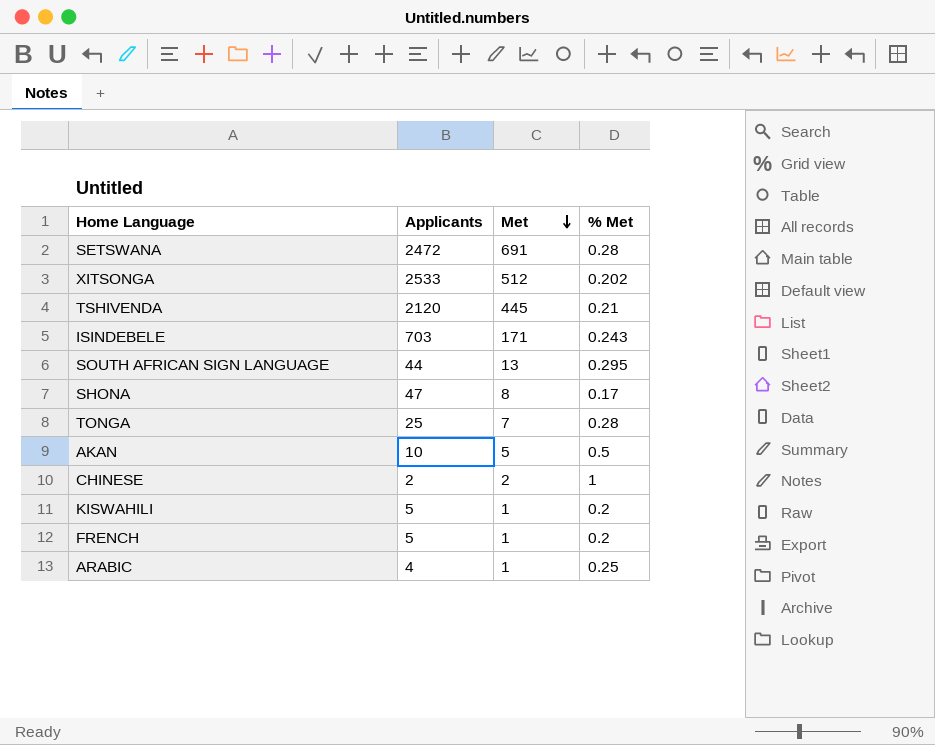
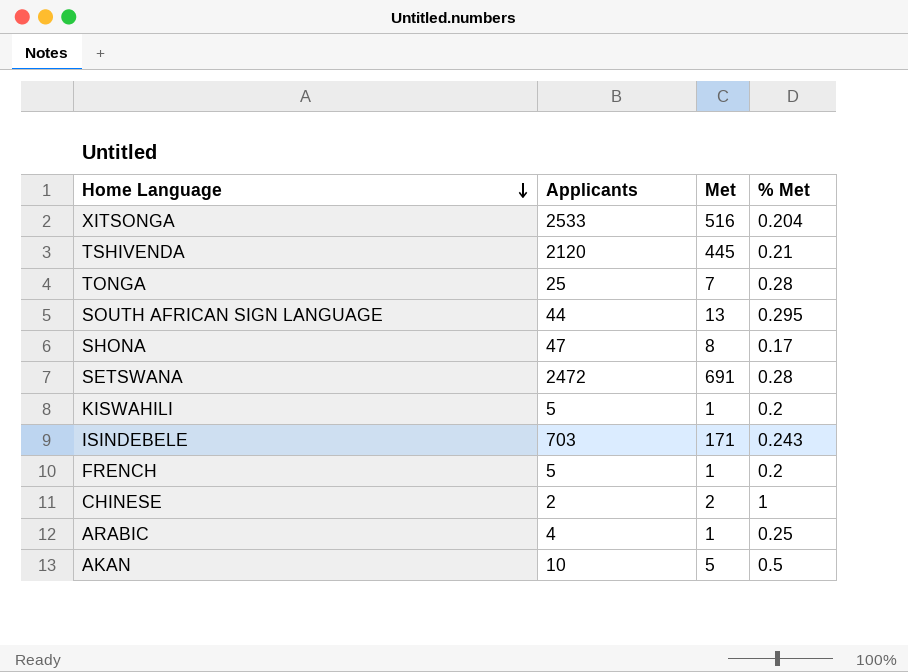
row order: Met descending -> Home Language descending
XITSONGA | Met: 512 -> 516
XITSONGA | % Met: 0.202 -> 0.204

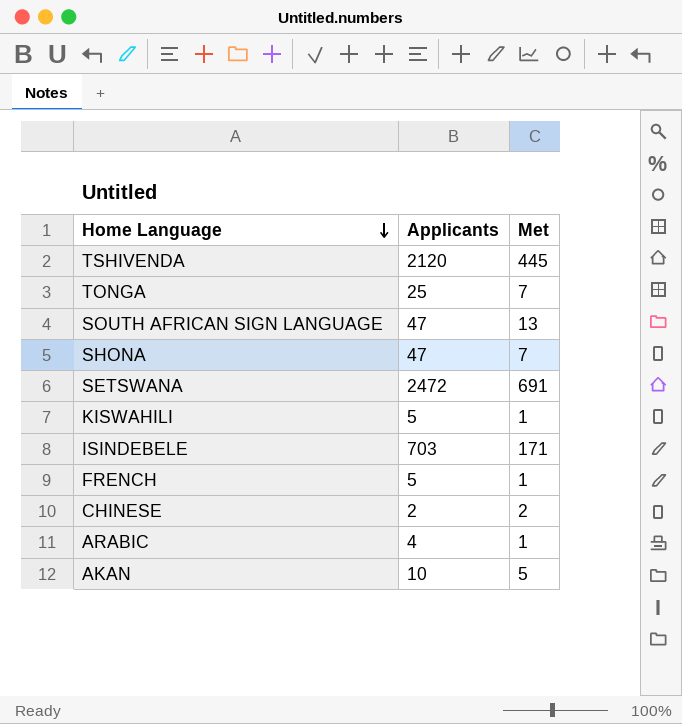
column % Met | formula: [Met] / [Applicants] -> none
row XITSONGA: 2533 | 516 | 0.204 -> none
SOUTH AFRICAN SIGN LANGUAGE | Applicants: 44 -> 47
SHONA | Met: 8 -> 7

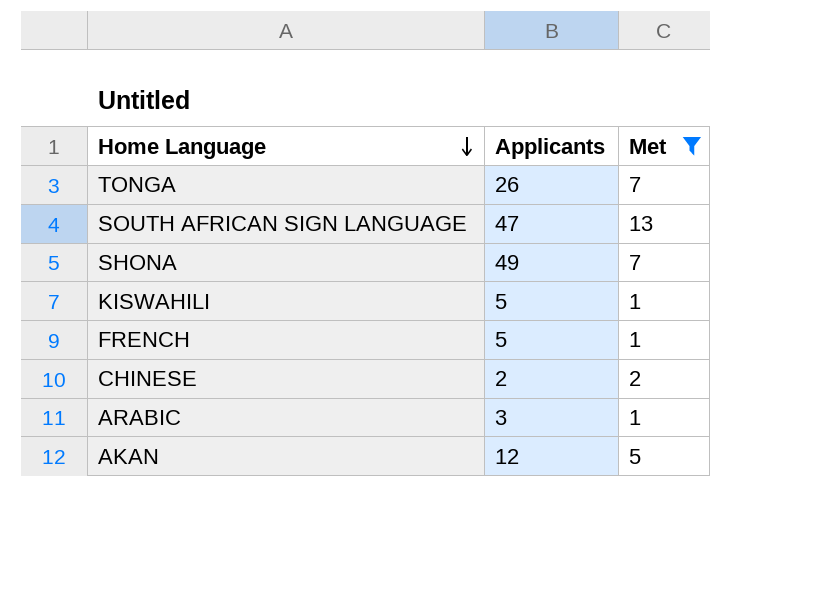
filter: none -> Met <= 13
TONGA | Applicants: 25 -> 26
SHONA | Applicants: 47 -> 49
ARABIC | Applicants: 4 -> 3
AKAN | Applicants: 10 -> 12

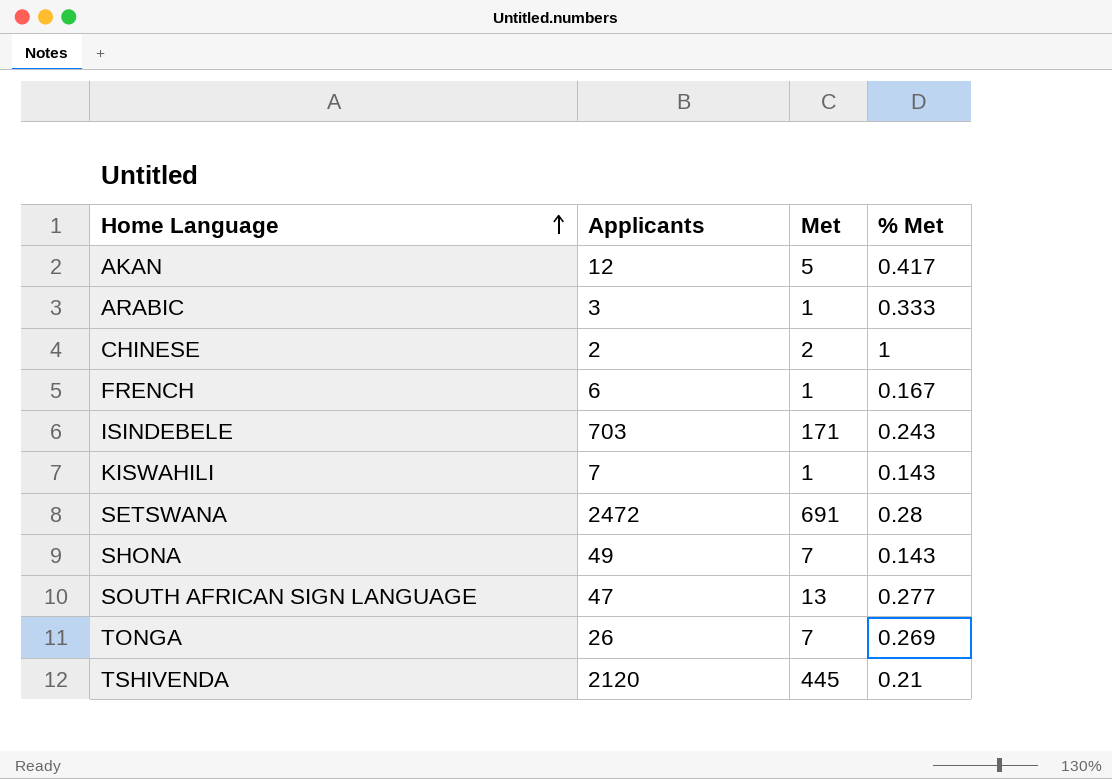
filter: Met <= 13 -> none
row order: Home Language descending -> Home Language ascending
column % Met | formula: none -> [Met] / [Applicants]
FRENCH | Applicants: 5 -> 6
KISWAHILI | Applicants: 5 -> 7

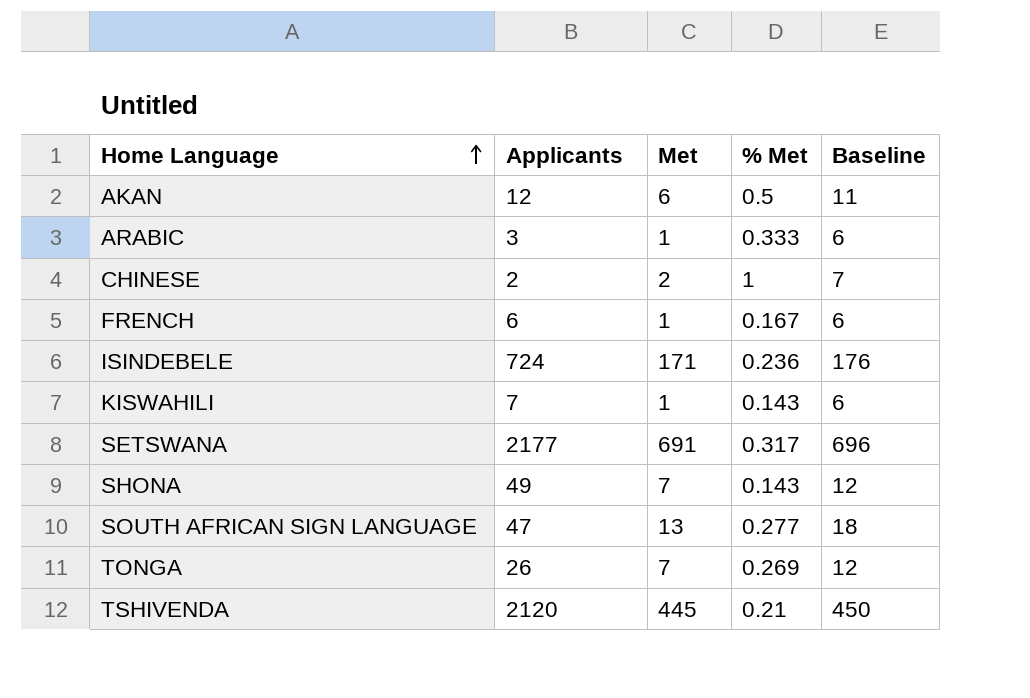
column Baseline | formula: none -> [Met] + 5
AKAN | Met: 5 -> 6
AKAN | % Met: 0.417 -> 0.5
ISINDEBELE | Applicants: 703 -> 724
ISINDEBELE | % Met: 0.243 -> 0.236
SETSWANA | Applicants: 2472 -> 2177
SETSWANA | % Met: 0.28 -> 0.317

